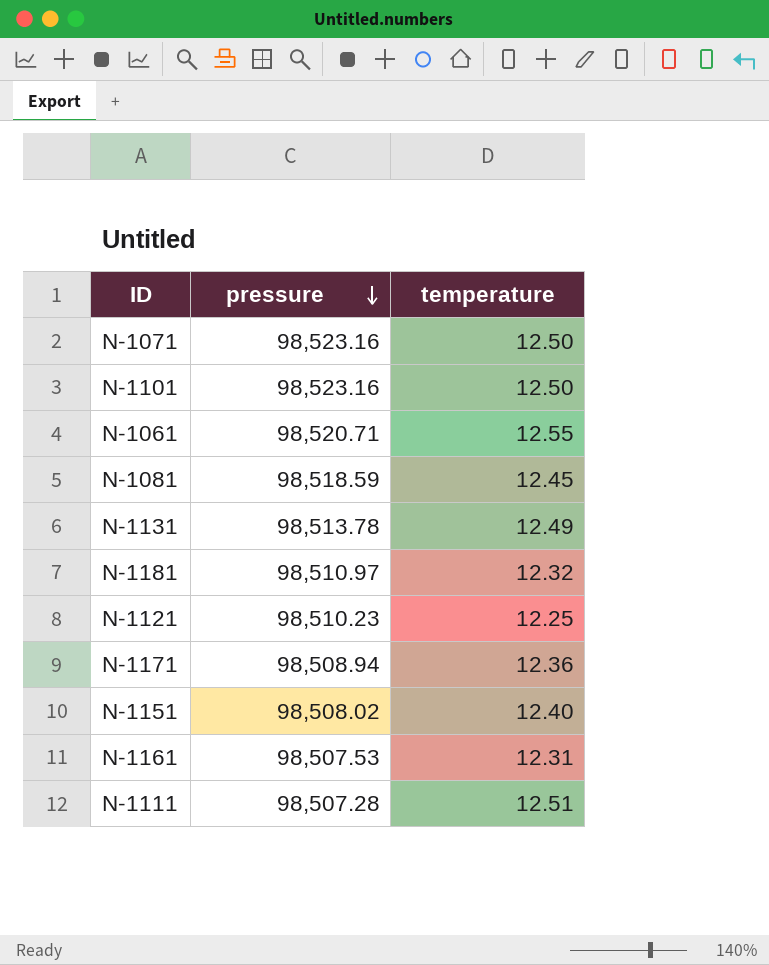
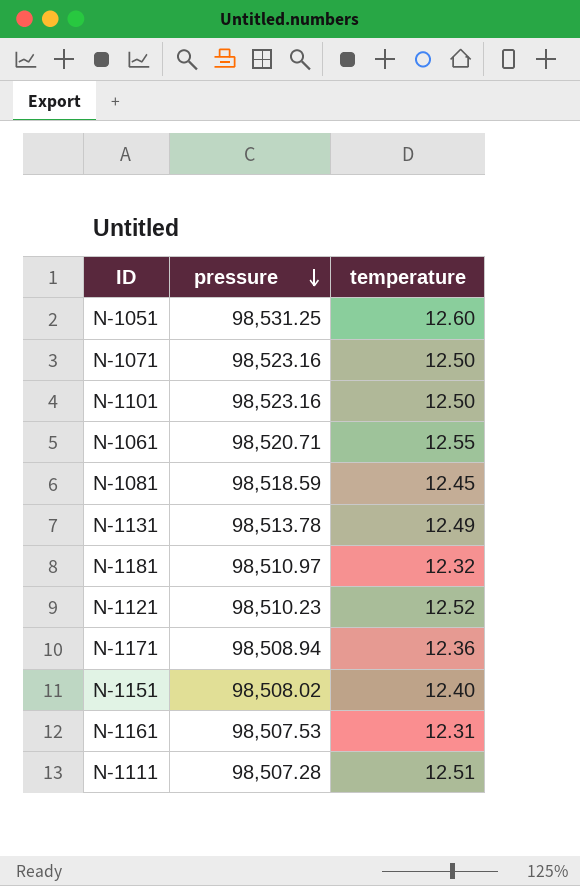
row N-1051: none -> 98,531.25 | 12.60
N-1121 | temperature: 12.25 -> 12.52

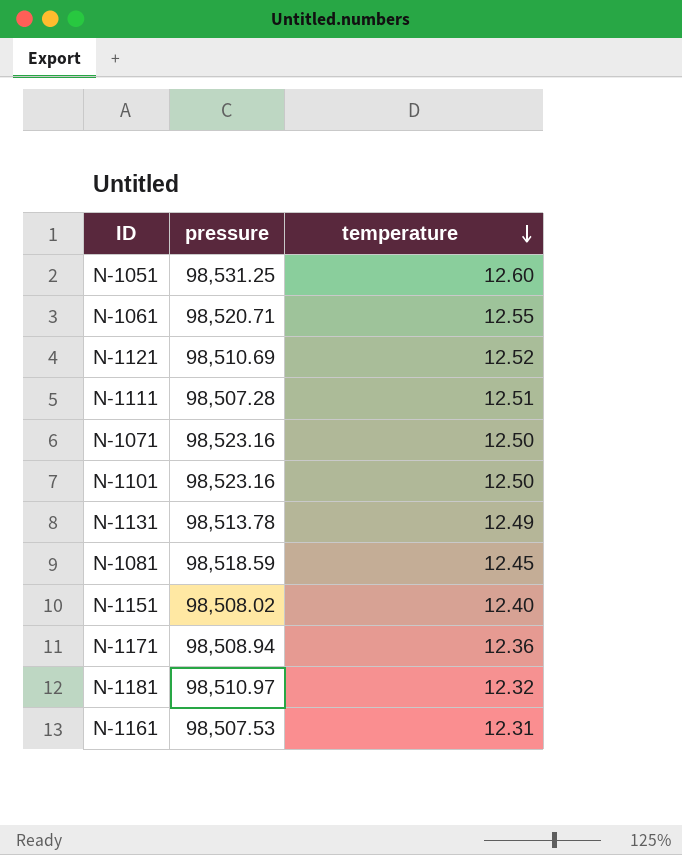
row order: pressure descending -> temperature descending
N-1121 | pressure: 98,510.23 -> 98,510.69

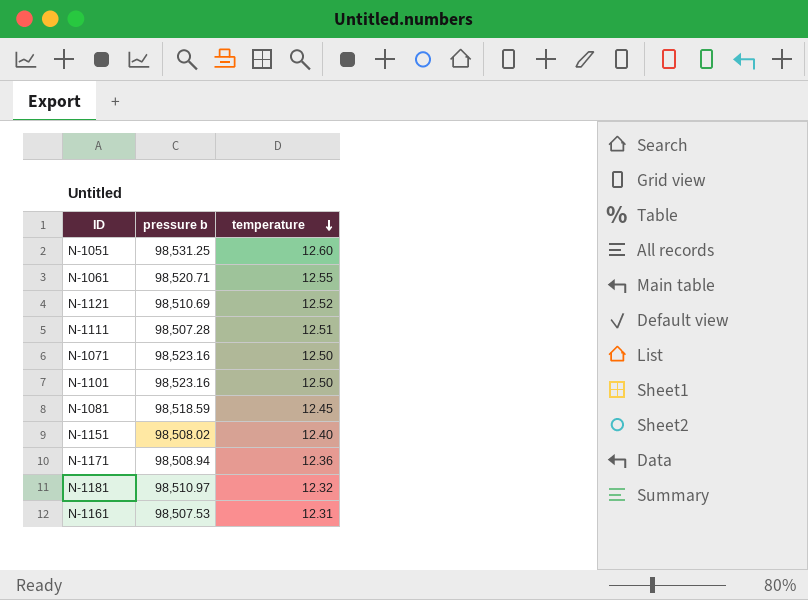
column name: pressure -> pressure b
row N-1131: 98,513.78 | 12.49 -> none

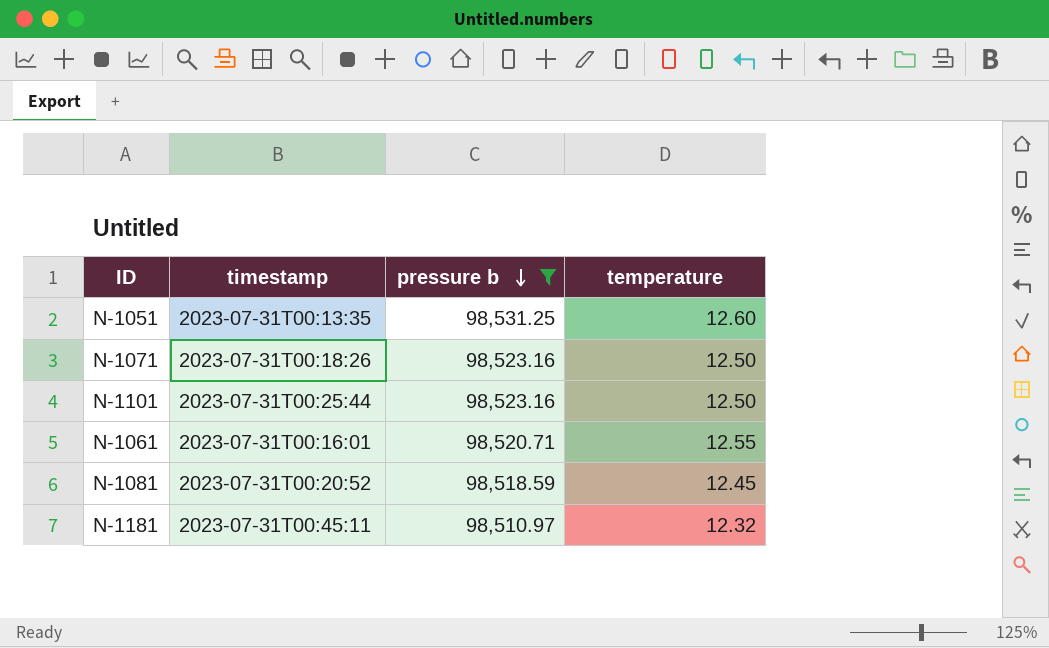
filter: none -> pressure b >= 98,510.97
row order: temperature descending -> pressure b descending
column timestamp | position: none -> 2

